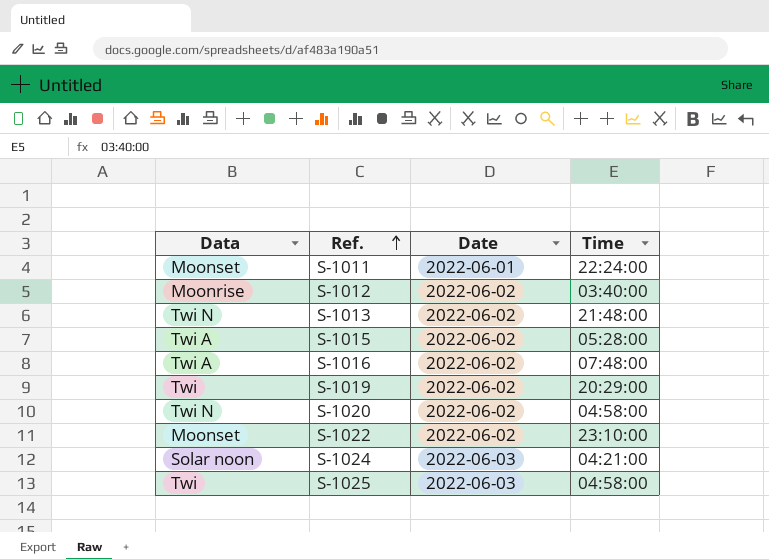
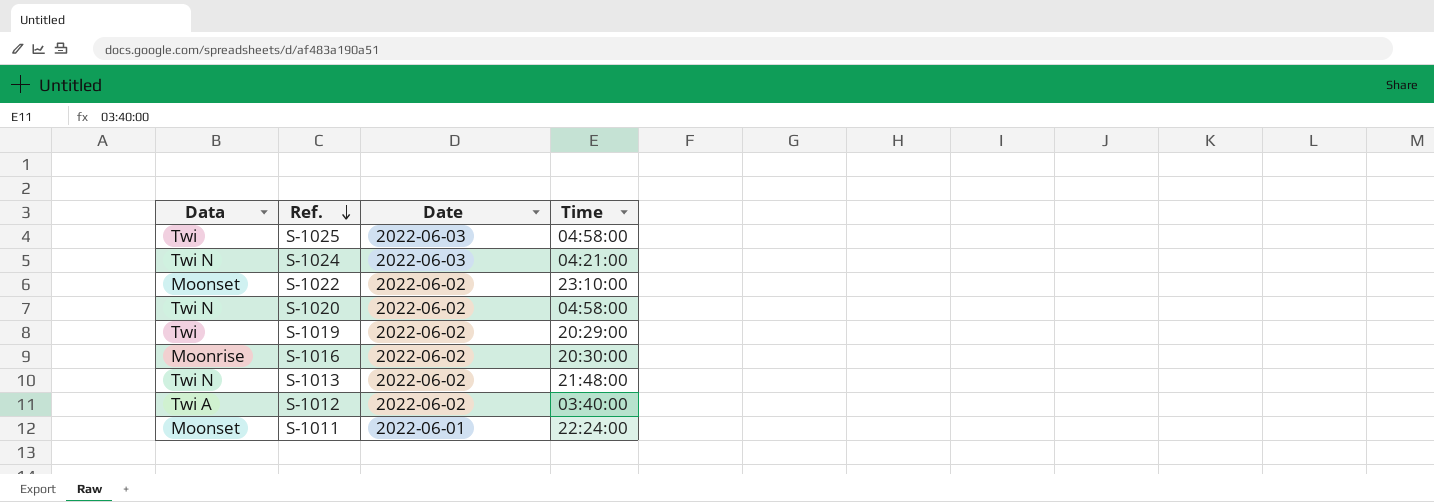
row order: Ref. ascending -> Ref. descending
row S-1015: Twi A | 2022-06-02 | 05:28:00 -> none
S-1024 | Data: Solar noon -> Twi N
S-1016 | Data: Twi A -> Moonrise
S-1016 | Time: 07:48:00 -> 20:30:00
S-1012 | Data: Moonrise -> Twi A

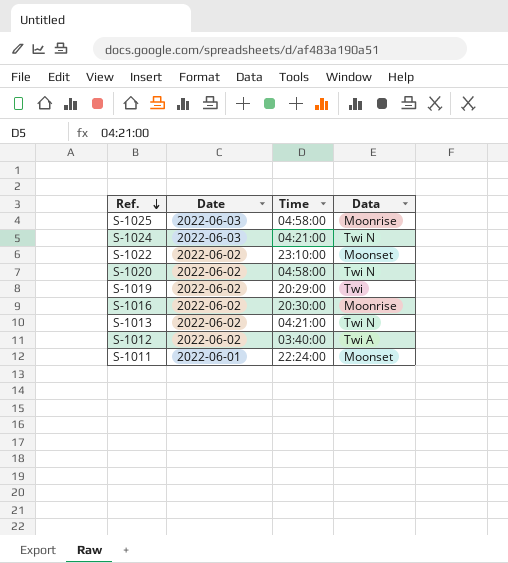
column Data | position: 1 -> 4
S-1025 | Data: Twi -> Moonrise
S-1013 | Time: 21:48:00 -> 04:21:00

